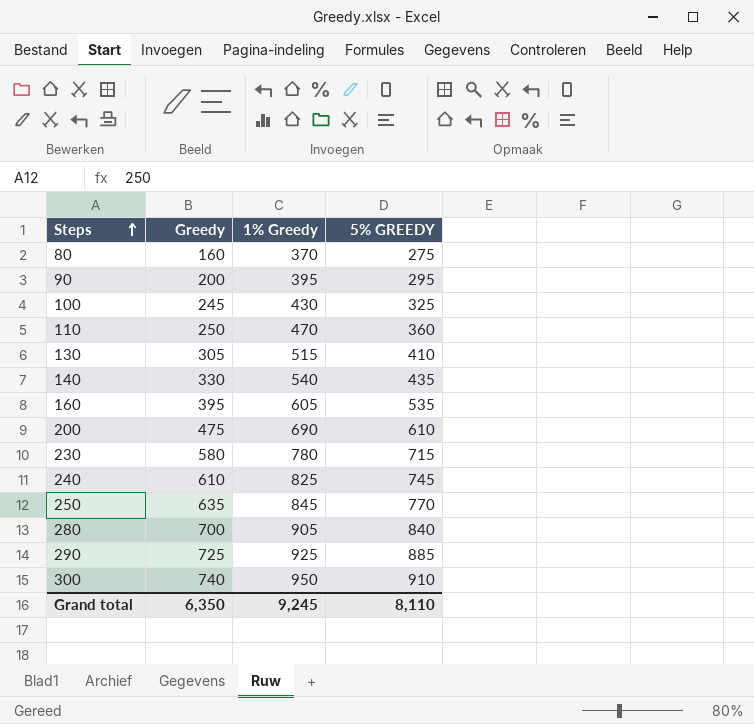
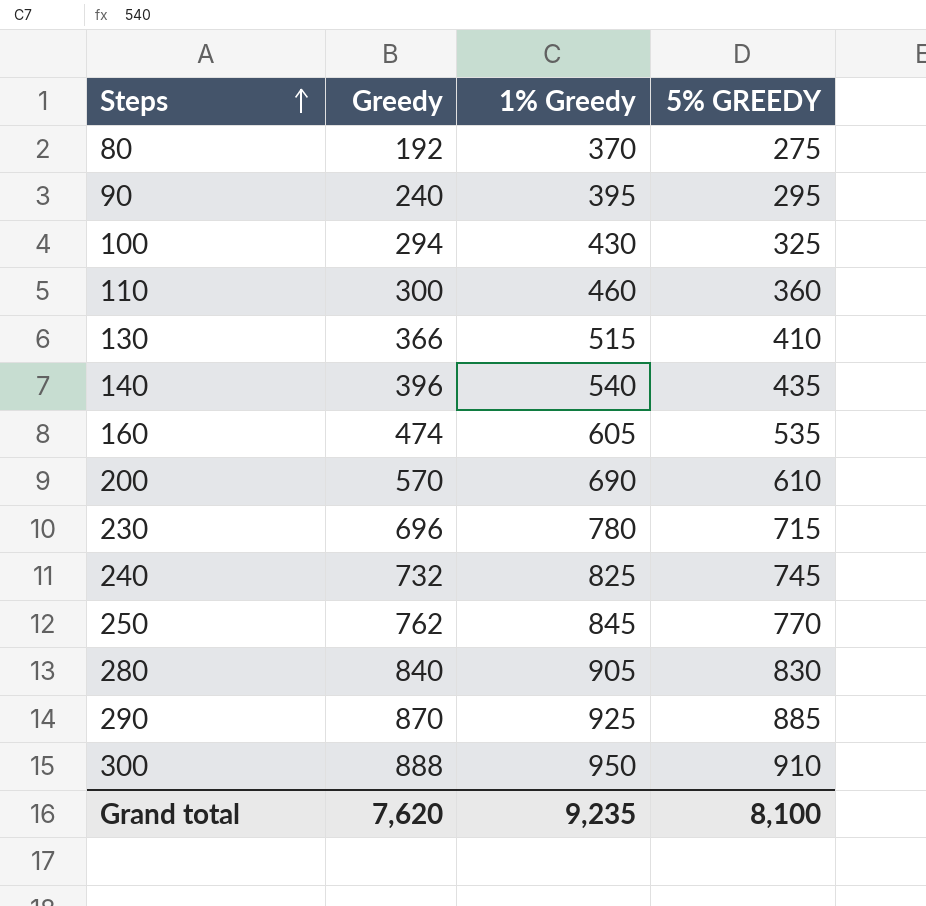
80 | Greedy: 160 -> 192
90 | Greedy: 200 -> 240
100 | Greedy: 245 -> 294
110 | Greedy: 250 -> 300
110 | 1% Greedy: 470 -> 460
130 | Greedy: 305 -> 366
140 | Greedy: 330 -> 396
160 | Greedy: 395 -> 474
200 | Greedy: 475 -> 570
230 | Greedy: 580 -> 696
240 | Greedy: 610 -> 732
250 | Greedy: 635 -> 762
280 | Greedy: 700 -> 840
280 | 5% GREEDY: 840 -> 830
290 | Greedy: 725 -> 870
300 | Greedy: 740 -> 888
Grand total | Greedy: 6,350 -> 7,620
Grand total | 1% Greedy: 9,245 -> 9,235
Grand total | 5% GREEDY: 8,110 -> 8,100

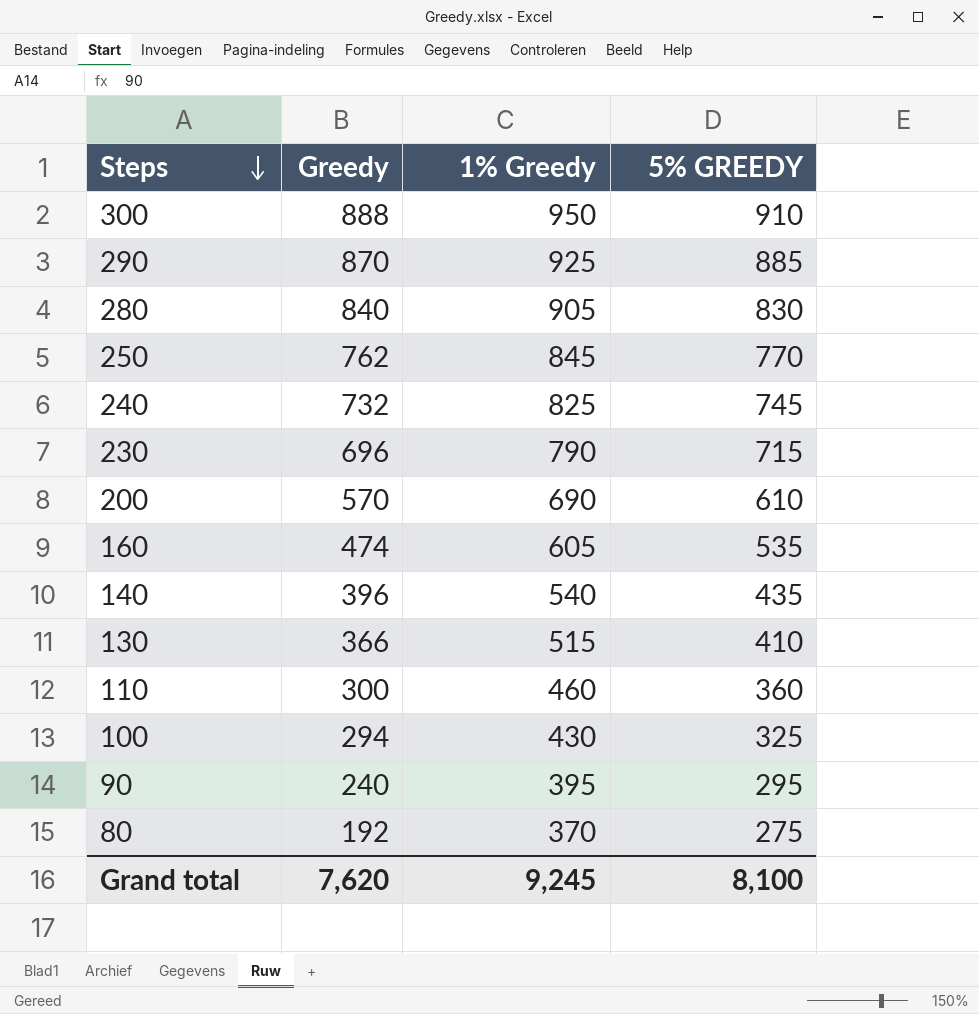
row order: Steps ascending -> Steps descending
230 | 1% Greedy: 780 -> 790
Grand total | 1% Greedy: 9,235 -> 9,245

